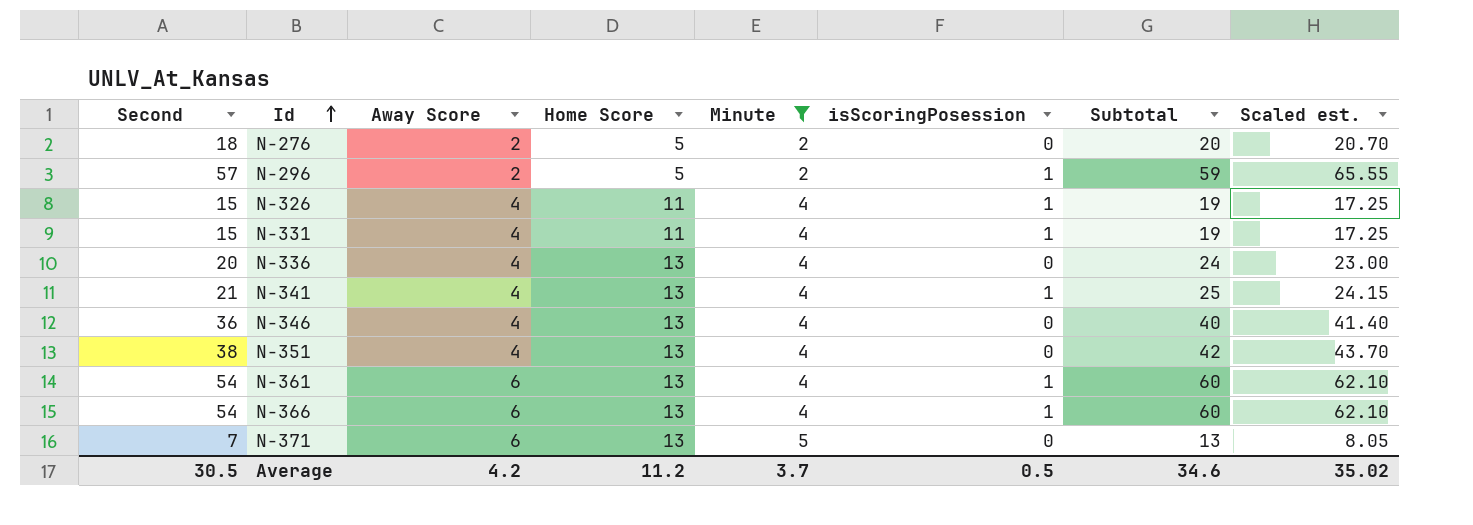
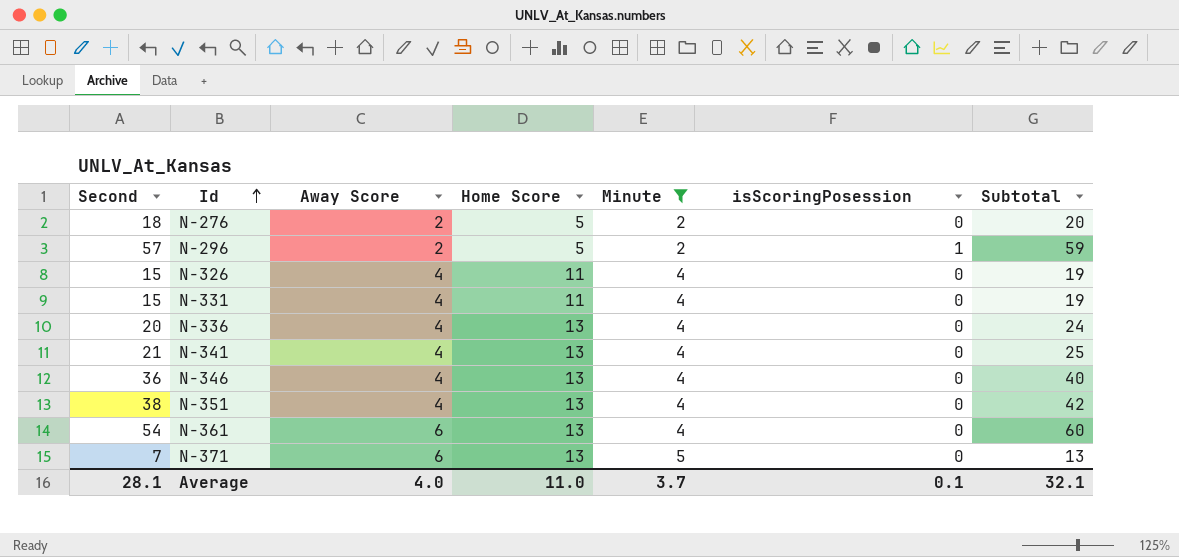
column Scaled est. | formula: [Second] * 1.15 -> none
row N-366: 54 | 6 | 13 | 4 | 1 | 60 | 62.10 -> none
N-326 | isScoringPosession: 1 -> 0
N-331 | isScoringPosession: 1 -> 0
N-341 | isScoringPosession: 1 -> 0
N-361 | isScoringPosession: 1 -> 0
Average | Second: 30.5 -> 28.1
Average | Away Score: 4.2 -> 4.0
Average | Home Score: 11.2 -> 11.0
Average | isScoringPosession: 0.5 -> 0.1
Average | Subtotal: 34.6 -> 32.1

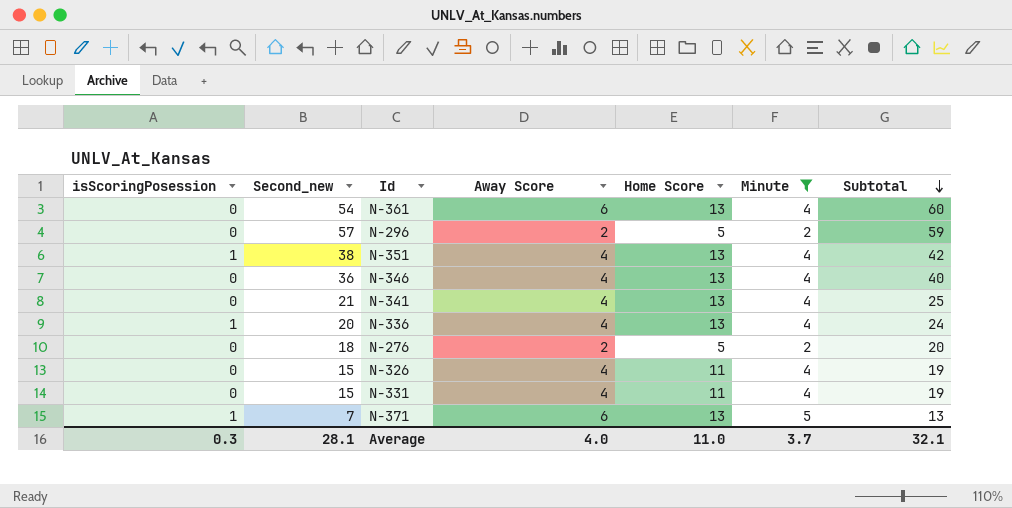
row order: Id ascending -> Subtotal descending
column isScoringPosession | position: 6 -> 1
column name: Second -> Second_new
N-296 | isScoringPosession: 1 -> 0
N-351 | isScoringPosession: 0 -> 1
N-336 | isScoringPosession: 0 -> 1
N-371 | isScoringPosession: 0 -> 1
Average | isScoringPosession: 0.1 -> 0.3

